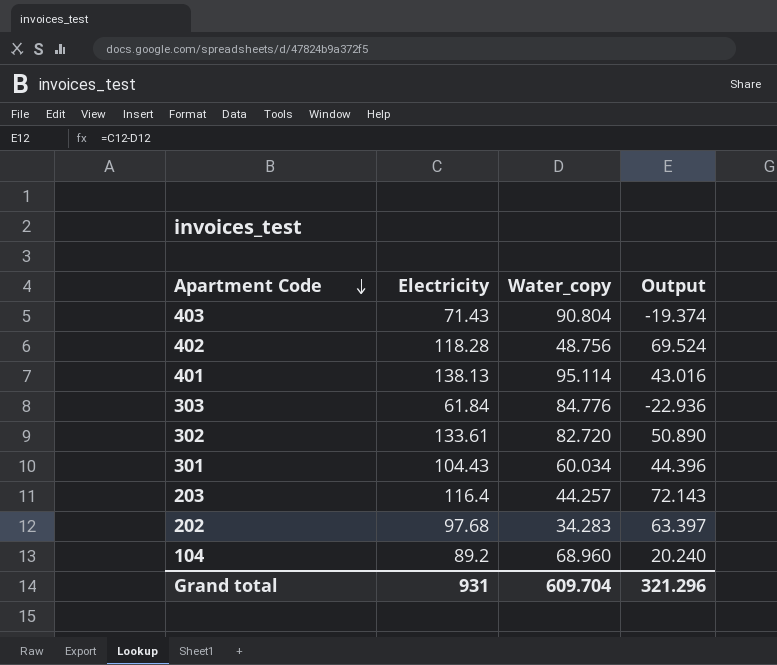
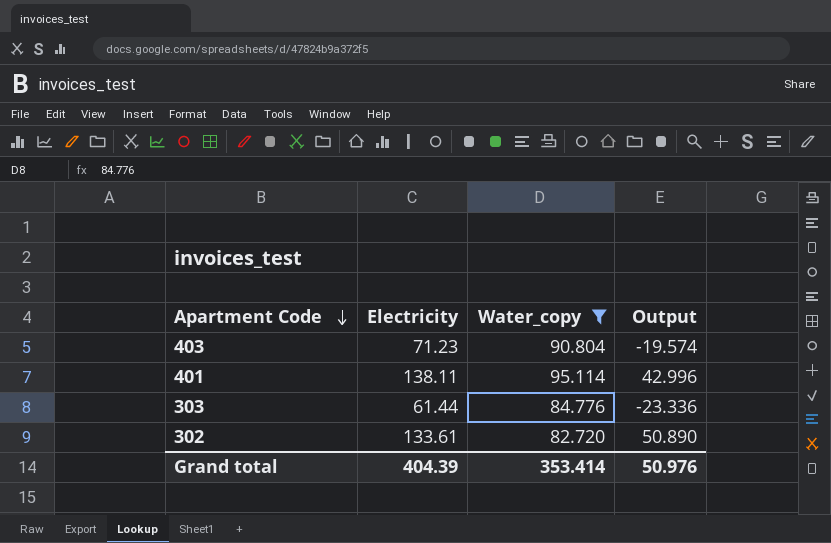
filter: none -> Water_copy >= 82.720
403 | Electricity: 71.43 -> 71.23
403 | Output: -19.374 -> -19.574
401 | Electricity: 138.13 -> 138.11
401 | Output: 43.016 -> 42.996
303 | Electricity: 61.84 -> 61.44
303 | Output: -22.936 -> -23.336
Grand total | Electricity: 931 -> 404.39
Grand total | Water_copy: 609.704 -> 353.414
Grand total | Output: 321.296 -> 50.976

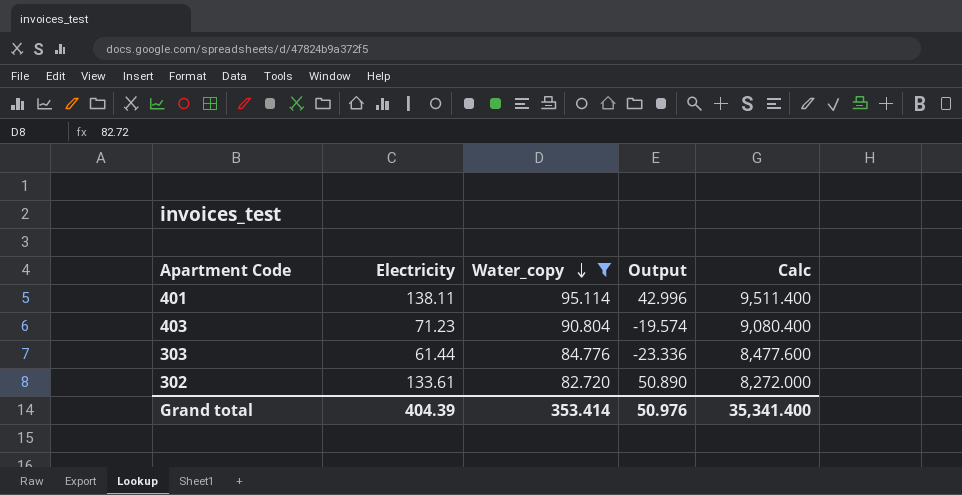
row order: Apartment Code descending -> Water_copy descending
column Calc | formula: none -> [Water_copy] * 100

